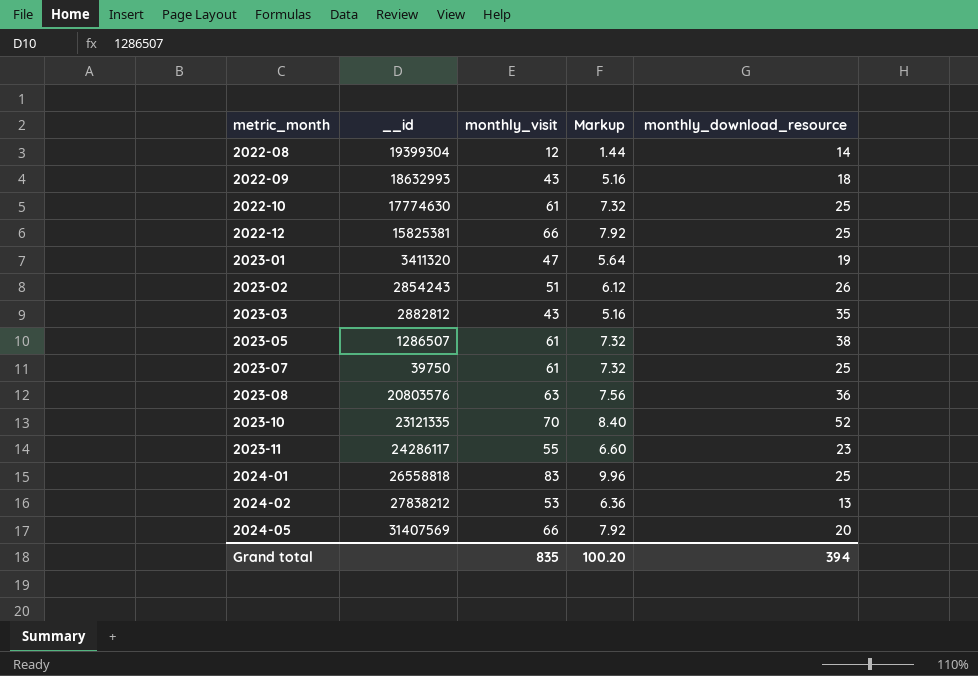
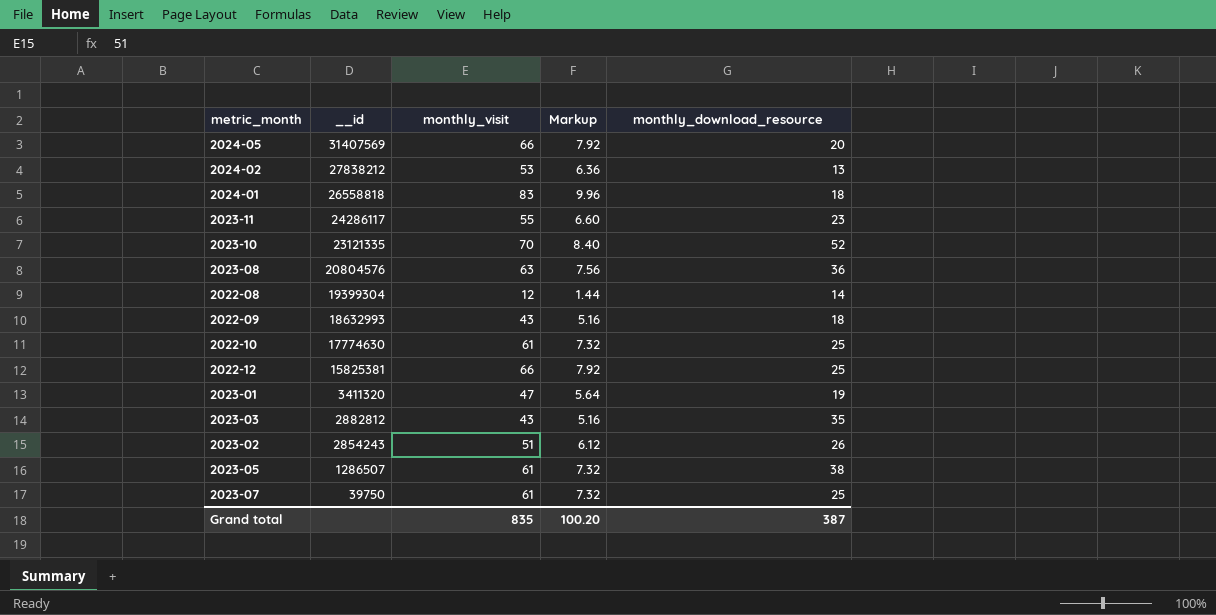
row order: metric_month ascending -> __id descending
2024-01 | monthly_download_resource: 25 -> 18
2023-08 | __id: 20803576 -> 20804576
Grand total | monthly_download_resource: 394 -> 387

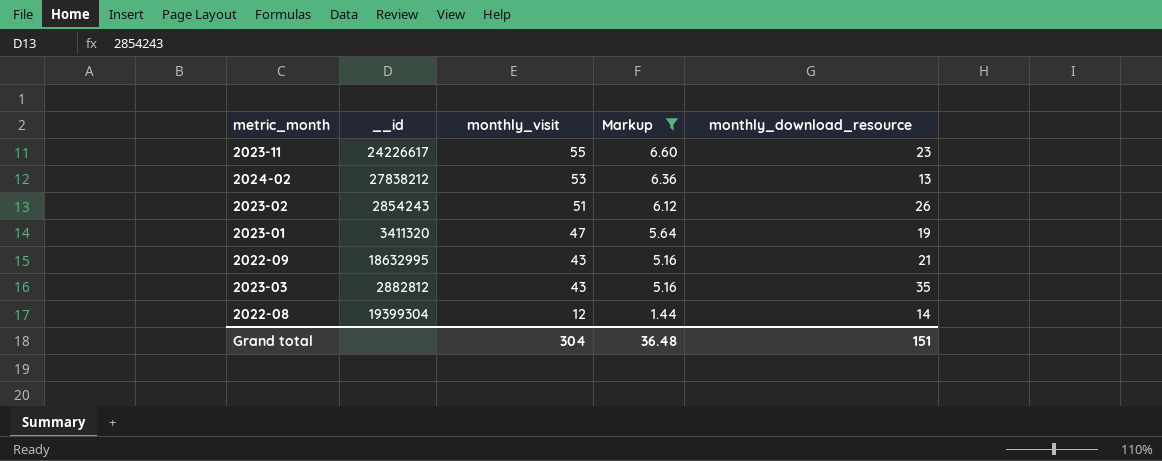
filter: none -> Markup <= 6.60
row order: __id descending -> monthly_visit descending
2023-11 | __id: 24286117 -> 24226617
2022-09 | __id: 18632993 -> 18632995
2022-09 | monthly_download_resource: 18 -> 21
Grand total | monthly_visit: 835 -> 304
Grand total | Markup: 100.20 -> 36.48
Grand total | monthly_download_resource: 387 -> 151

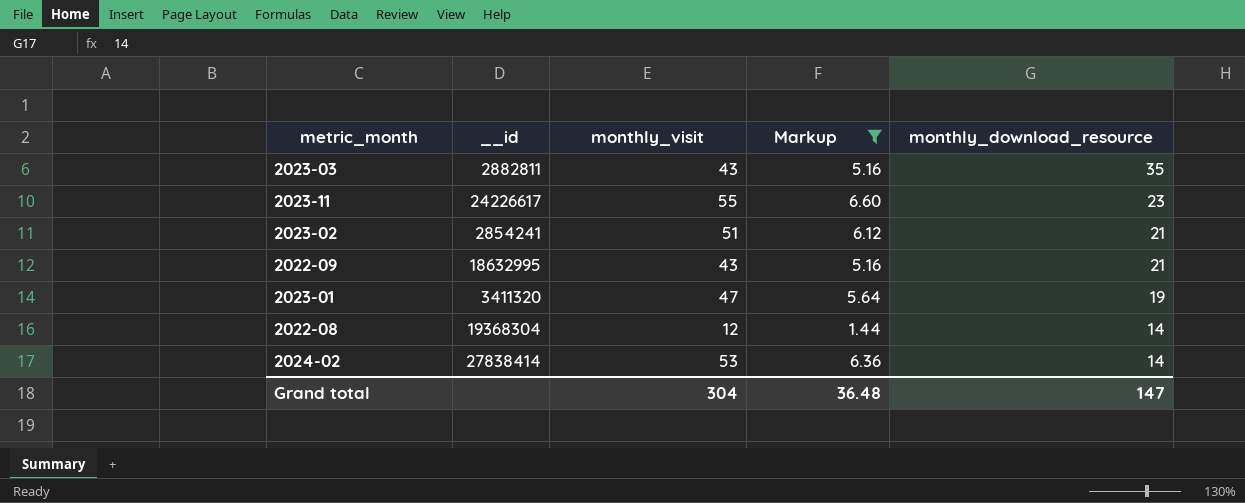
row order: monthly_visit descending -> monthly_download_resource descending
2023-03 | __id: 2882812 -> 2882811
2023-02 | __id: 2854243 -> 2854241
2023-02 | monthly_download_resource: 26 -> 21
2022-08 | __id: 19399304 -> 19368304
2024-02 | __id: 27838212 -> 27838414
2024-02 | monthly_download_resource: 13 -> 14
Grand total | monthly_download_resource: 151 -> 147

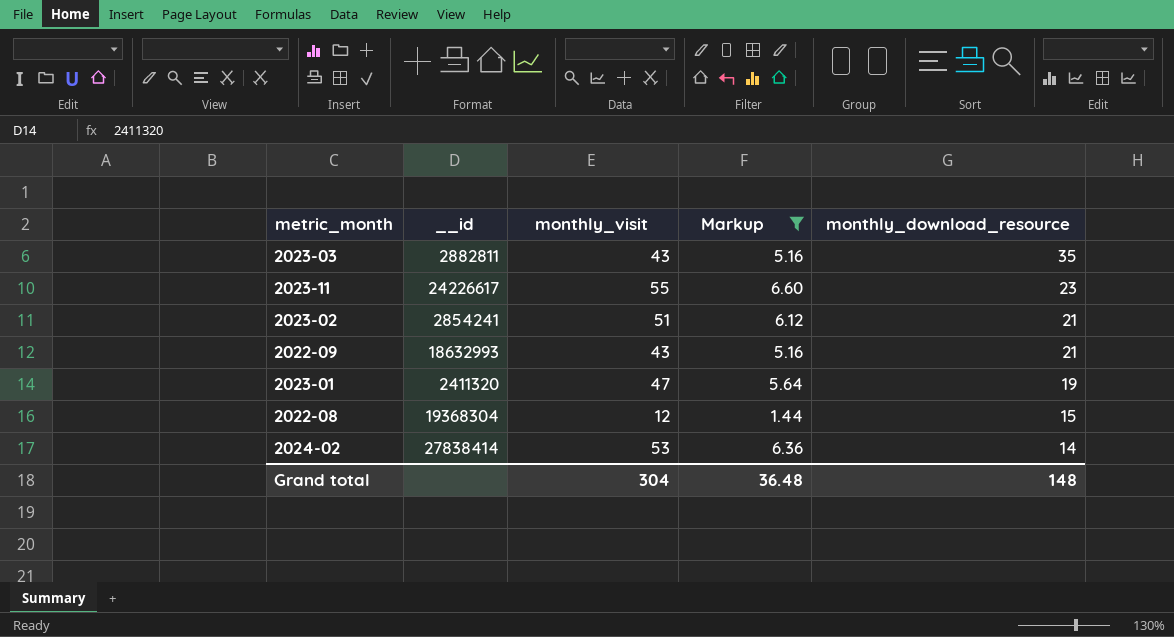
2022-09 | __id: 18632995 -> 18632993
2023-01 | __id: 3411320 -> 2411320
2022-08 | monthly_download_resource: 14 -> 15
Grand total | monthly_download_resource: 147 -> 148

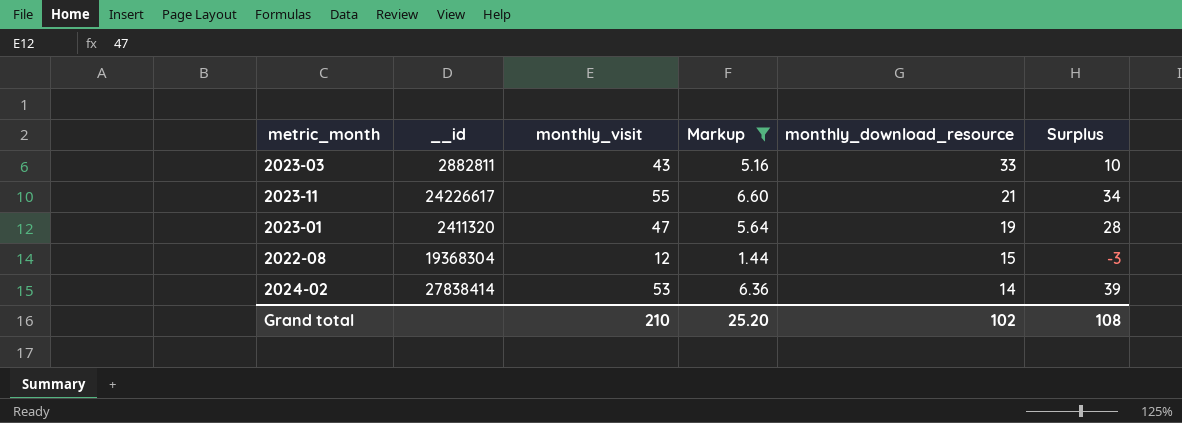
column Surplus | formula: none -> [monthly_visit] - [monthly_download_resource]
row 2023-02: 2854241 | 51 | 6.12 | 21 -> none
row 2022-09: 18632993 | 43 | 5.16 | 21 -> none
2023-03 | monthly_download_resource: 35 -> 33
2023-11 | monthly_download_resource: 23 -> 21
Grand total | monthly_visit: 304 -> 210
Grand total | Markup: 36.48 -> 25.20
Grand total | monthly_download_resource: 148 -> 102

